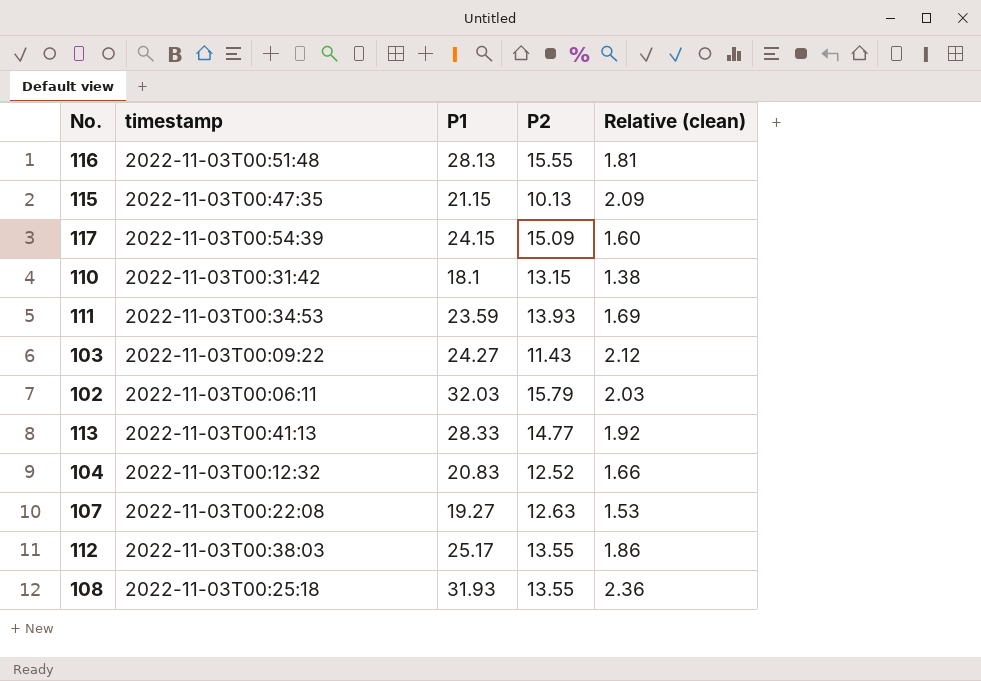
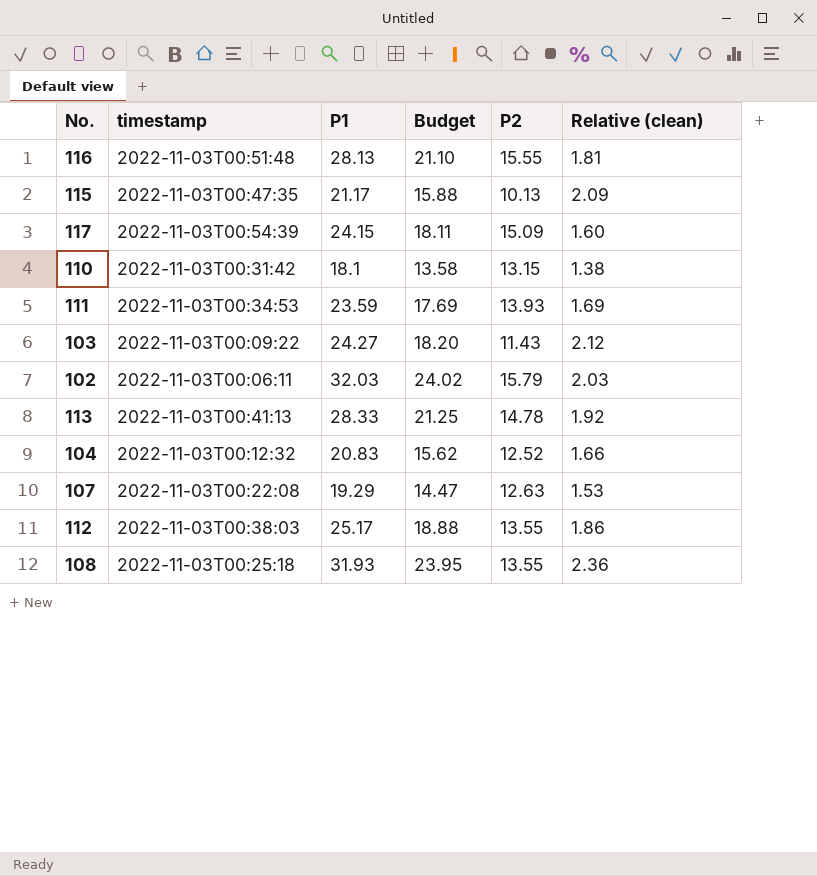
column Budget | formula: none -> [P1] * 0.75
115 | P1: 21.15 -> 21.17
113 | P2: 14.77 -> 14.78
107 | P1: 19.27 -> 19.29

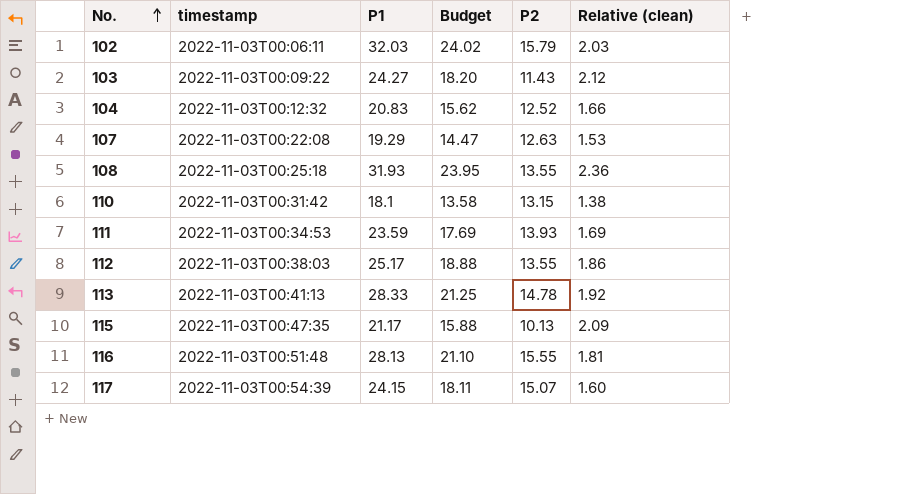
row order: none -> No. ascending
117 | P2: 15.09 -> 15.07

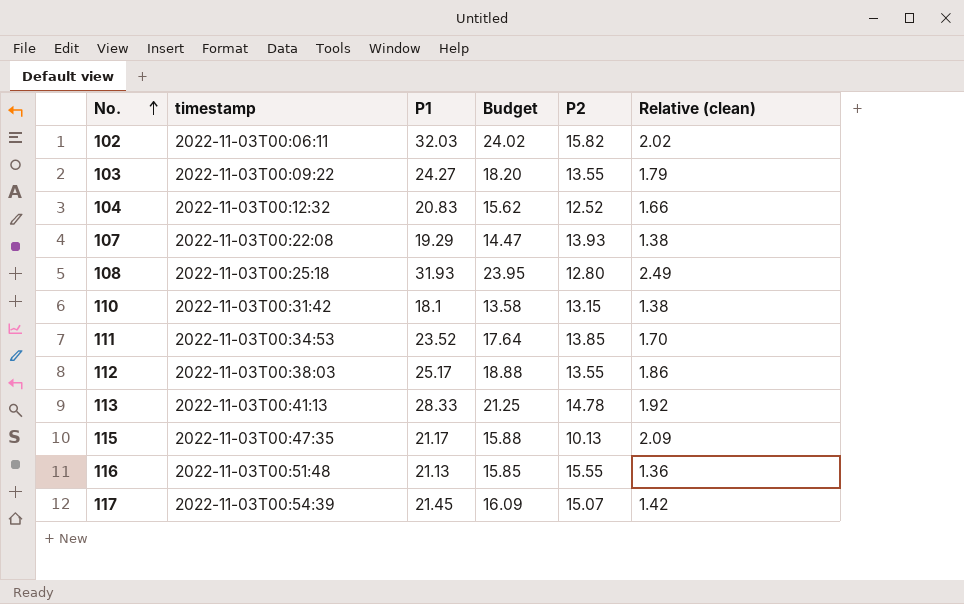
102 | P2: 15.79 -> 15.82
102 | Relative (clean): 2.03 -> 2.02
103 | P2: 11.43 -> 13.55
103 | Relative (clean): 2.12 -> 1.79
107 | P2: 12.63 -> 13.93
107 | Relative (clean): 1.53 -> 1.38
108 | P2: 13.55 -> 12.80
108 | Relative (clean): 2.36 -> 2.49
111 | P1: 23.59 -> 23.52
111 | Budget: 17.69 -> 17.64
111 | P2: 13.93 -> 13.85
111 | Relative (clean): 1.69 -> 1.70
116 | P1: 28.13 -> 21.13
116 | Budget: 21.10 -> 15.85
116 | Relative (clean): 1.81 -> 1.36
117 | P1: 24.15 -> 21.45
117 | Budget: 18.11 -> 16.09
117 | Relative (clean): 1.60 -> 1.42

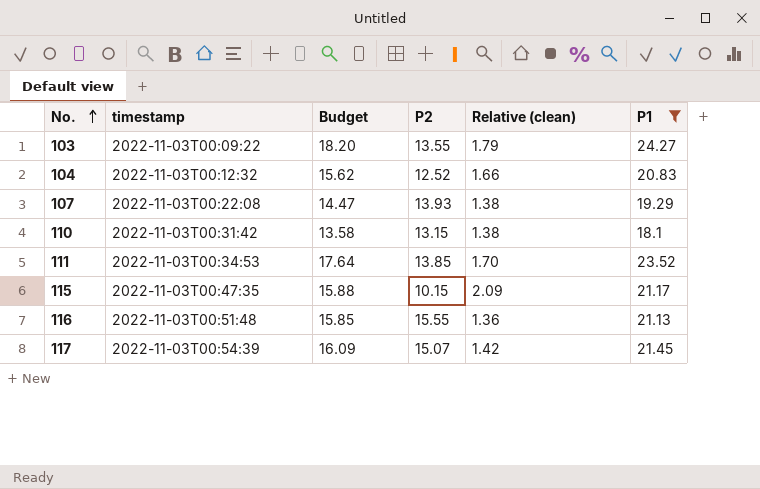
filter: none -> P1 <= 24.27
column P1 | position: 3 -> 6
115 | P2: 10.13 -> 10.15

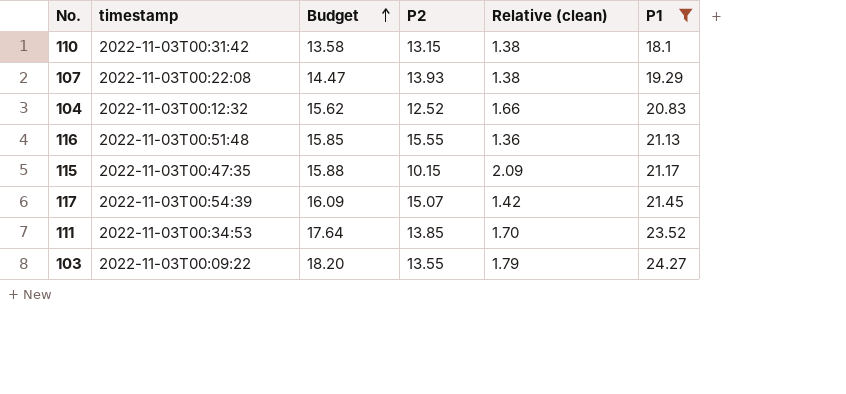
row order: No. ascending -> Budget ascending

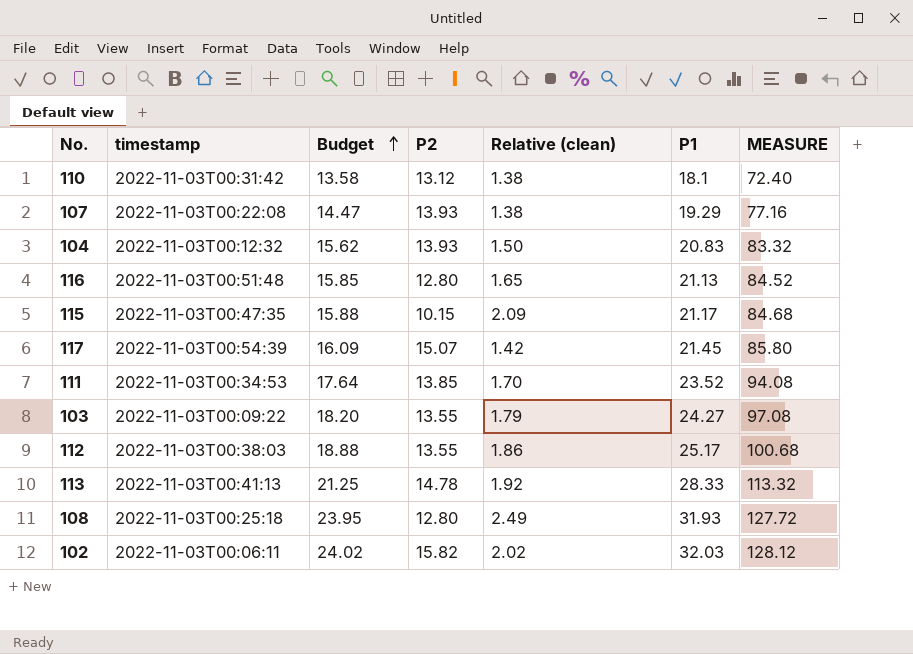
filter: P1 <= 24.27 -> none
column MEASURE | formula: none -> [P1] * 4
110 | P2: 13.15 -> 13.12
104 | P2: 12.52 -> 13.93
104 | Relative (clean): 1.66 -> 1.50
116 | P2: 15.55 -> 12.80
116 | Relative (clean): 1.36 -> 1.65

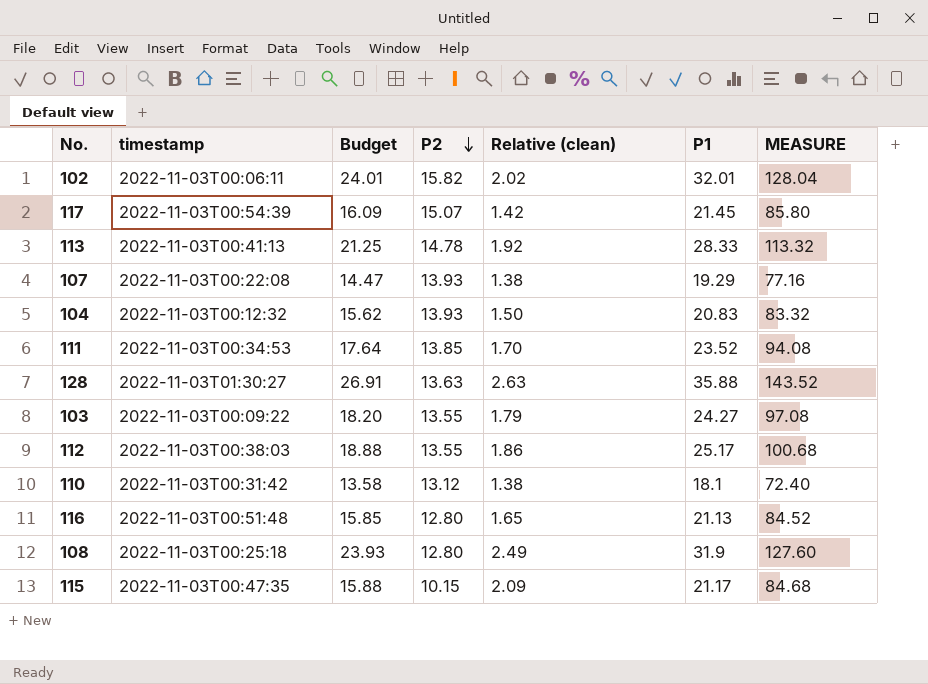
row order: Budget ascending -> P2 descending
102 | Budget: 24.02 -> 24.01
102 | P1: 32.03 -> 32.01
102 | MEASURE: 128.12 -> 128.04
row 128: none -> 2022-11-03T01:30:27 | 26.91 | 13.63 | 2.63 | 35.88 | 143.52
108 | Budget: 23.95 -> 23.93
108 | P1: 31.93 -> 31.9
108 | MEASURE: 127.72 -> 127.60

